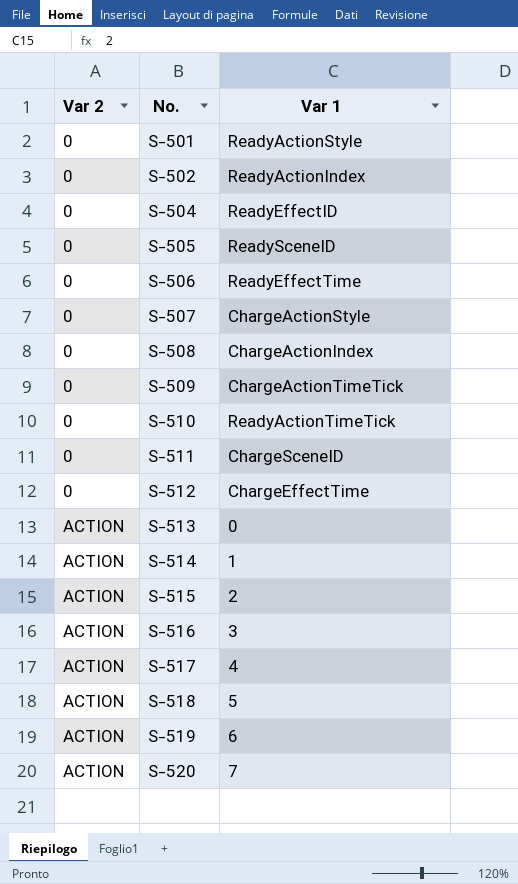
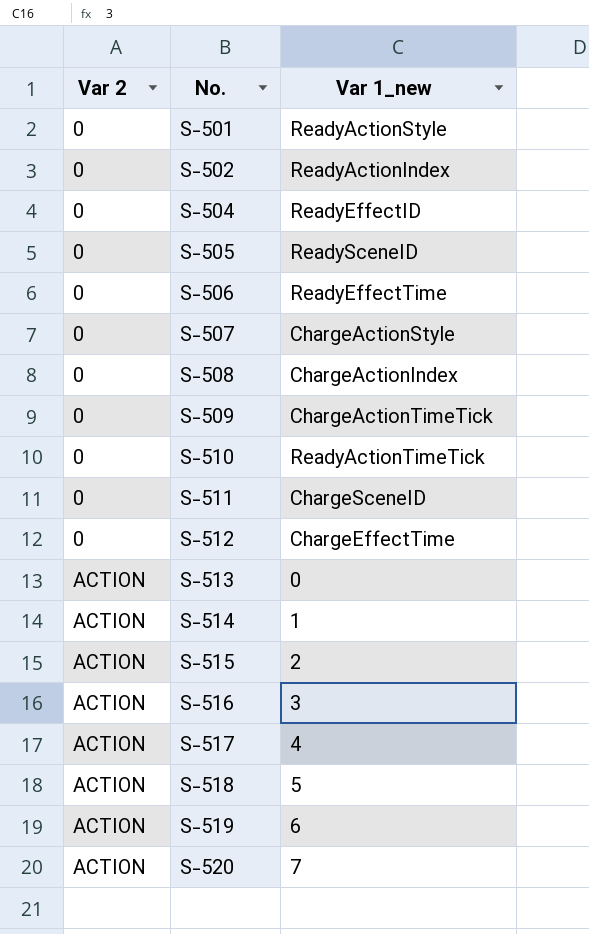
column name: Var 1 -> Var 1_new

